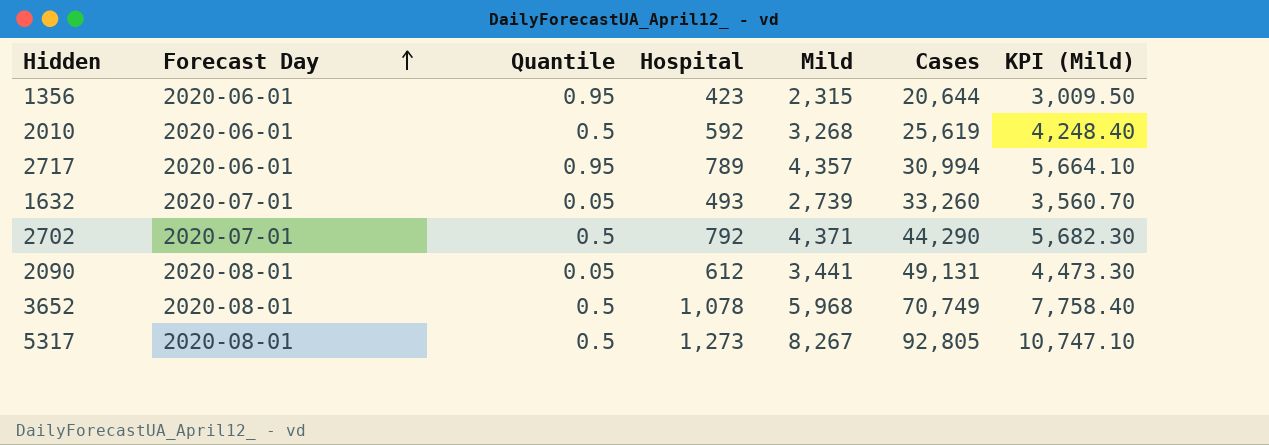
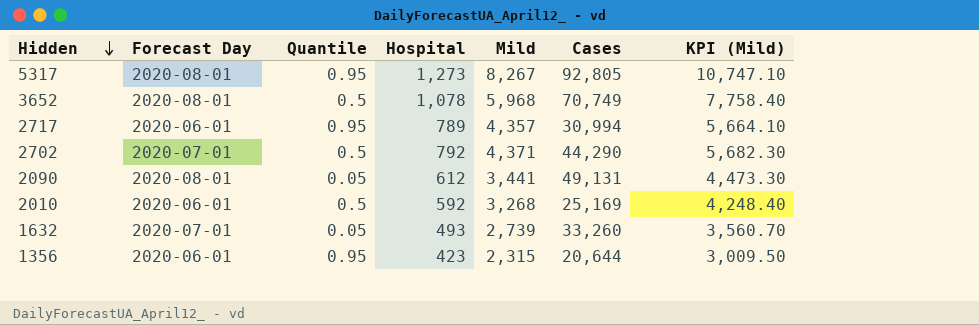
row order: Forecast Day ascending -> Hidden descending
5317 | Quantile: 0.5 -> 0.95
2010 | Cases: 25,619 -> 25,169

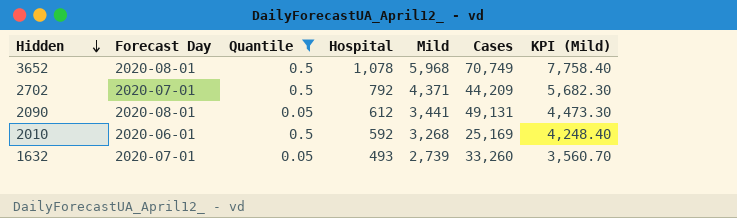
filter: none -> Quantile != 0.95
2702 | Cases: 44,290 -> 44,209

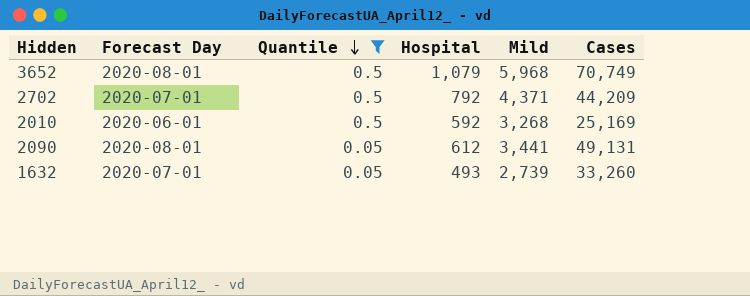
row order: Hidden descending -> Quantile descending
column KPI (Mild) | formula: [Mild] * 1.3 -> none
3652 | Hospital: 1,078 -> 1,079

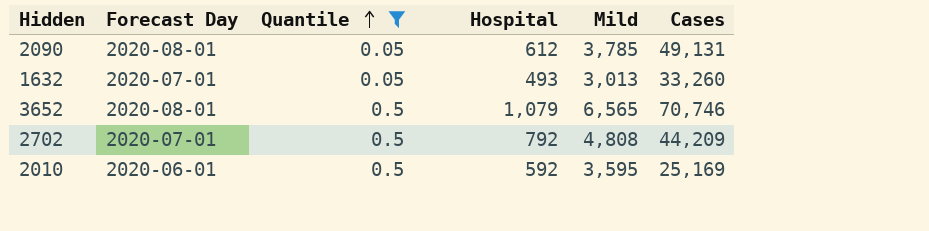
row order: Quantile descending -> Quantile ascending
2090 | Mild: 3,441 -> 3,785
1632 | Mild: 2,739 -> 3,013
3652 | Mild: 5,968 -> 6,565
3652 | Cases: 70,749 -> 70,746
2702 | Mild: 4,371 -> 4,808
2010 | Mild: 3,268 -> 3,595

